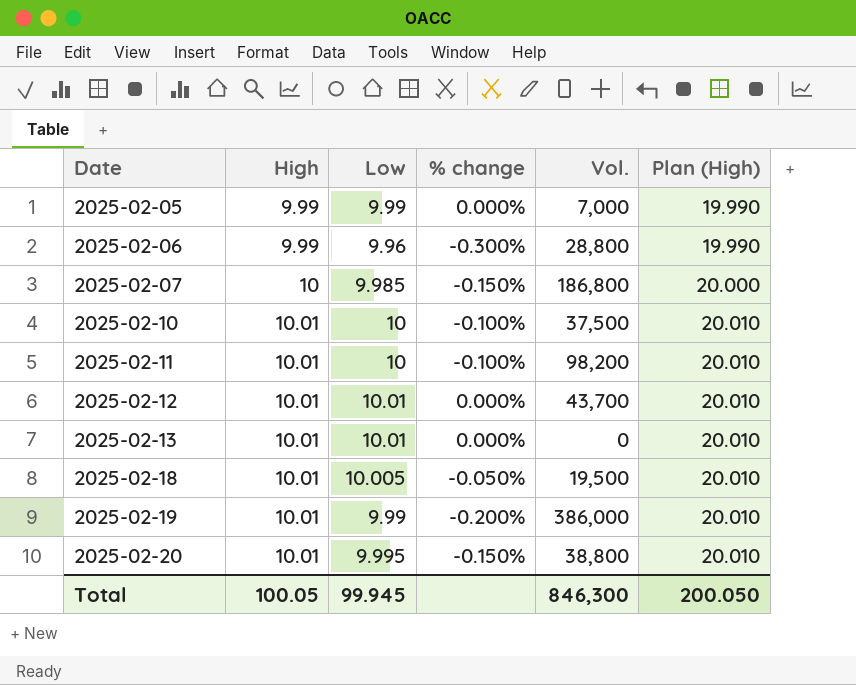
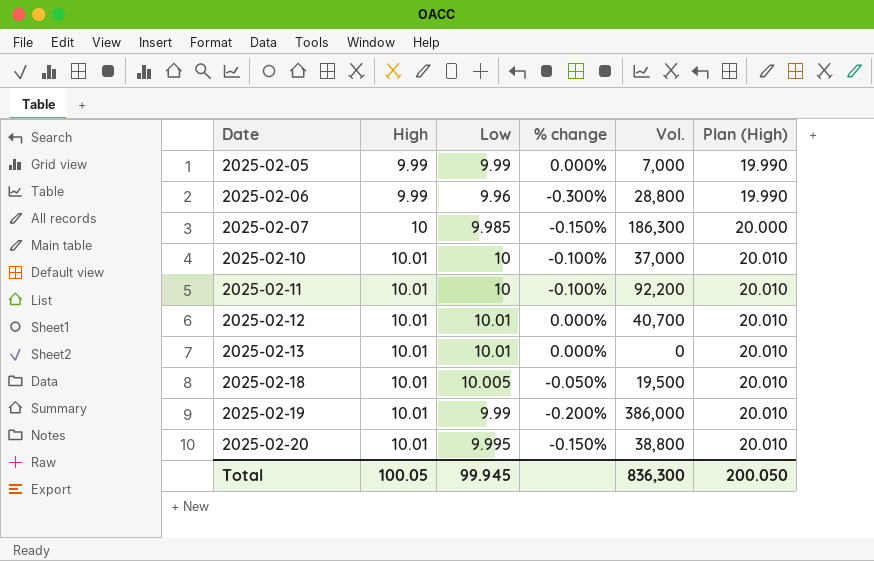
2025-02-07 | Vol.: 186,800 -> 186,300
2025-02-10 | Vol.: 37,500 -> 37,000
2025-02-11 | Vol.: 98,200 -> 92,200
2025-02-12 | Vol.: 43,700 -> 40,700
Total | Vol.: 846,300 -> 836,300

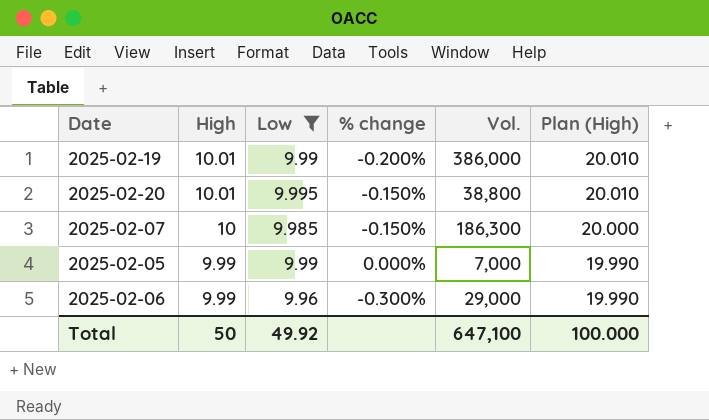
filter: none -> Low <= 9.995
row order: Date ascending -> High descending
2025-02-06 | Vol.: 28,800 -> 29,000
Total | High: 100.05 -> 50
Total | Low: 99.945 -> 49.92
Total | Vol.: 836,300 -> 647,100
Total | Plan (High): 200.050 -> 100.000

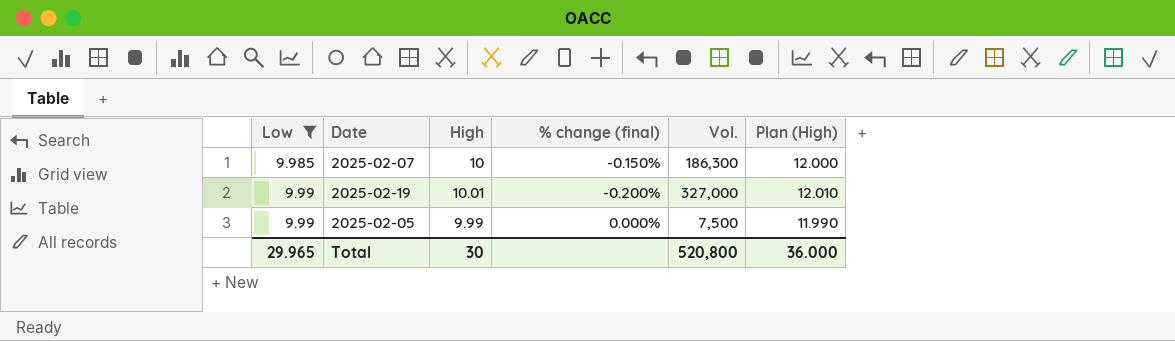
row order: High descending -> Low ascending
column Low | position: 3 -> 1
column name: % change -> % change (final)
column Plan (High) | formula: [High] + 10 -> [High] + 2
row 2025-02-20: 10.01 | 9.995 | -0.150% | 38,800 | 20.010 -> none
row 2025-02-06: 9.99 | 9.96 | -0.300% | 29,000 | 19.990 -> none
2025-02-19 | Vol.: 386,000 -> 327,000
2025-02-05 | Vol.: 7,000 -> 7,500
Total | Low: 49.92 -> 29.965
Total | High: 50 -> 30
Total | Vol.: 647,100 -> 520,800
Total | Plan (High): 100.000 -> 36.000

